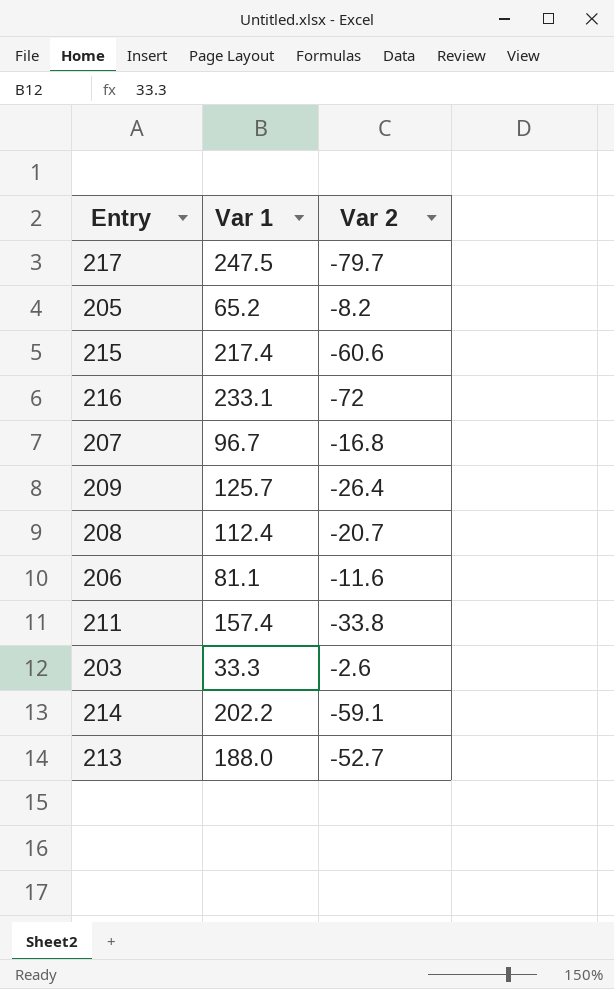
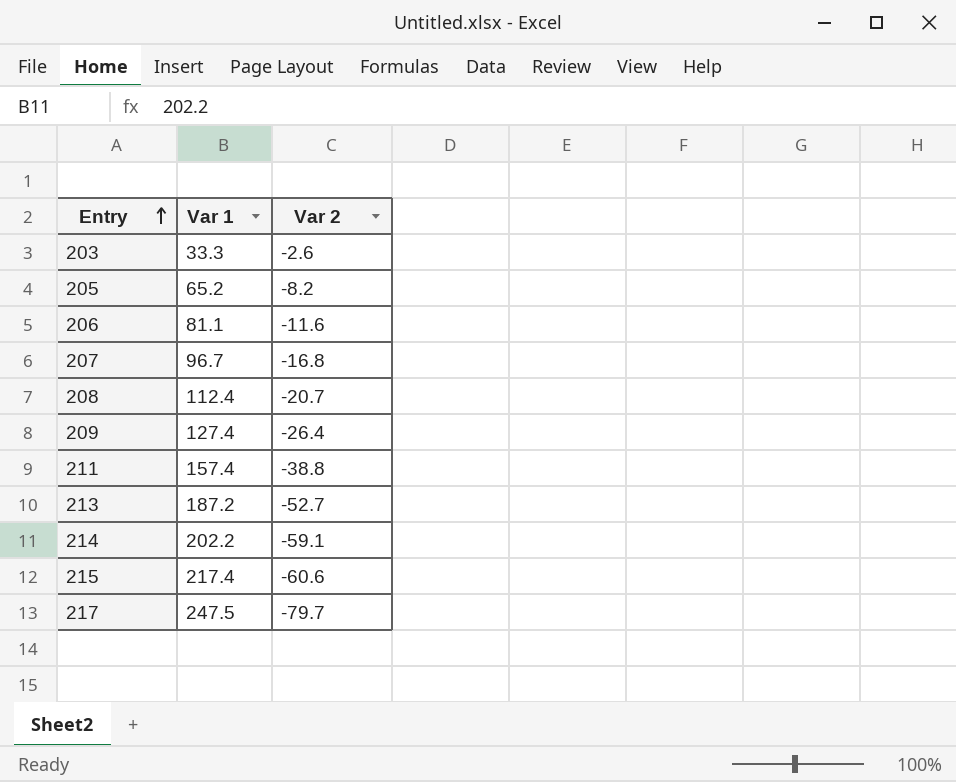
row order: none -> Entry ascending
row 216: 233.1 | -72 -> none
209 | Var 1: 125.7 -> 127.4
211 | Var 2: -33.8 -> -38.8
213 | Var 1: 188.0 -> 187.2

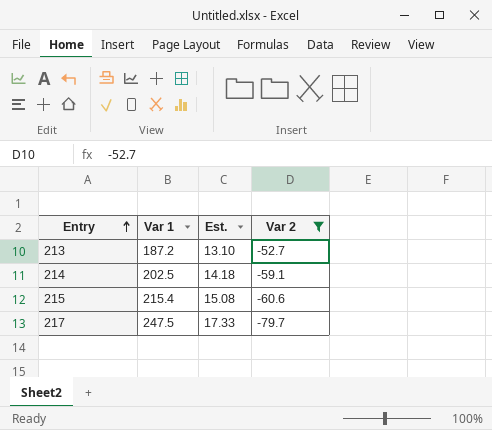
filter: none -> Var 2 <= -52.7
column Est. | formula: none -> [Var 1] * 0.07
214 | Var 1: 202.2 -> 202.5
215 | Var 1: 217.4 -> 215.4

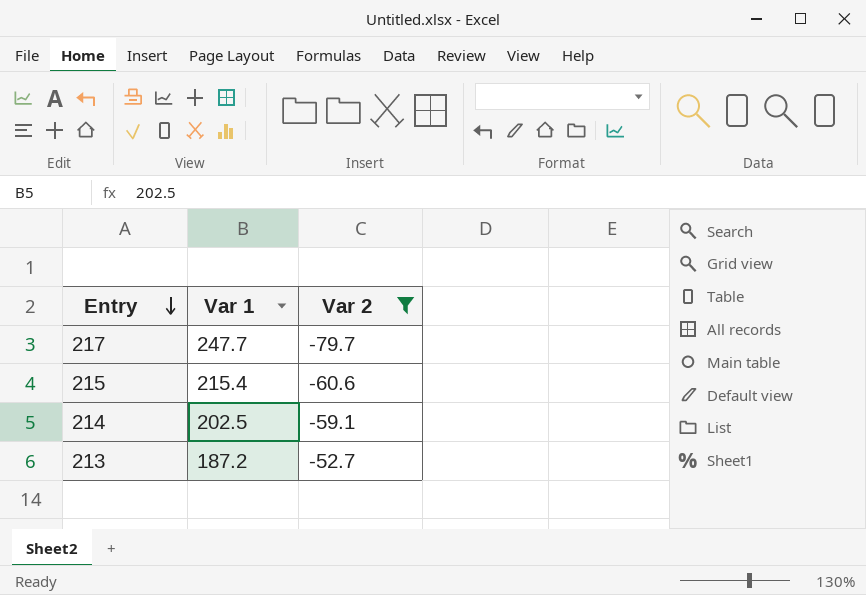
row order: Entry ascending -> Entry descending
column Est. | formula: [Var 1] * 0.07 -> none
217 | Var 1: 247.5 -> 247.7

